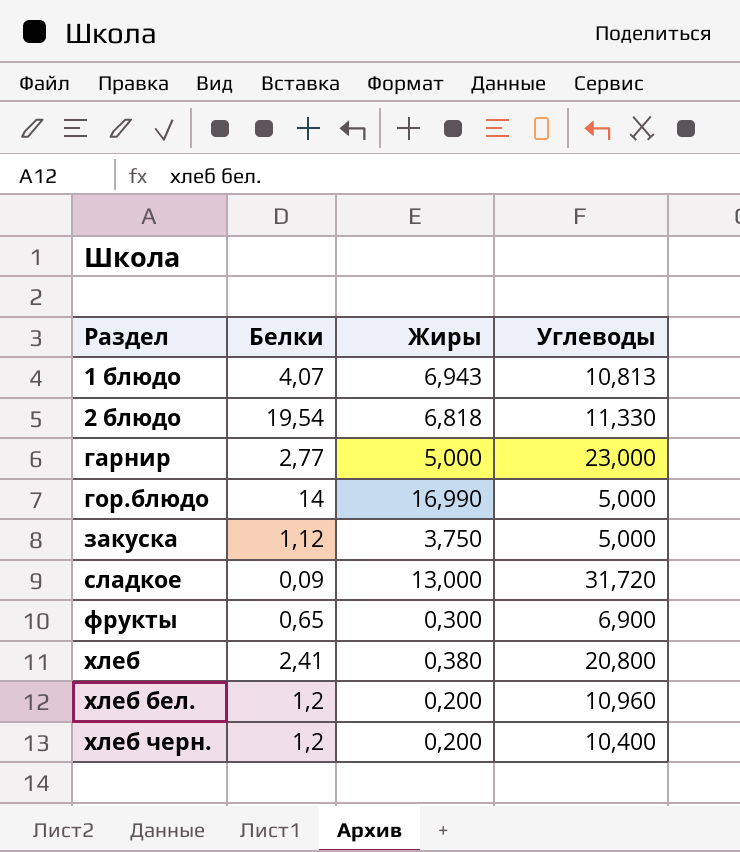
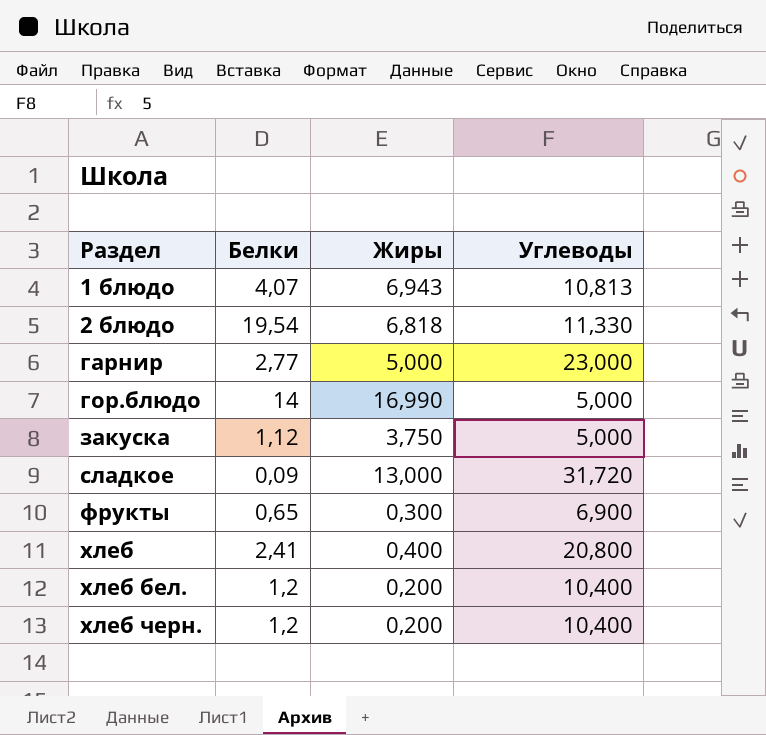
хлеб | Жиры: 0,380 -> 0,400
хлеб бел. | Углеводы: 10,960 -> 10,400

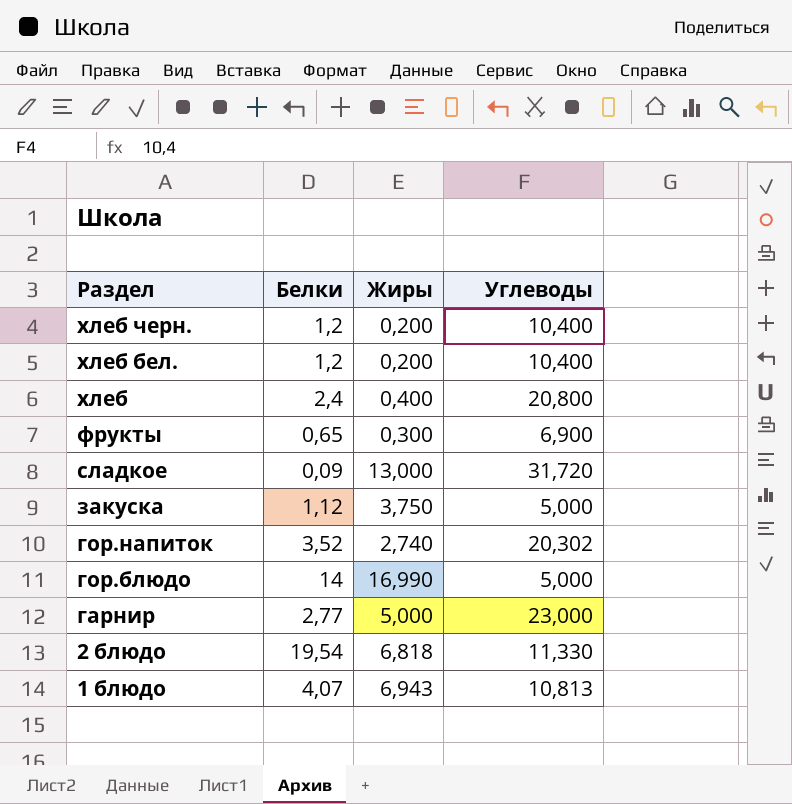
row order: Раздел ascending -> Раздел descending
хлеб | Белки: 2,41 -> 2,4
row гор.напиток: none -> 3,52 | 2,740 | 20,302

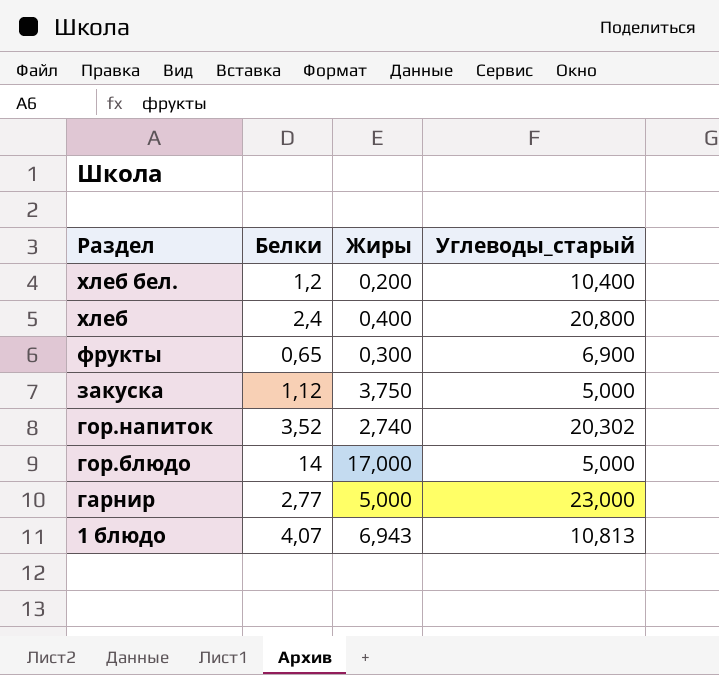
column name: Углеводы -> Углеводы_старый
row хлеб черн.: 1,2 | 0,200 | 10,400 -> none
row сладкое: 0,09 | 13,000 | 31,720 -> none
row 2 блюдо: 19,54 | 6,818 | 11,330 -> none
гор.блюдо | Жиры: 16,990 -> 17,000

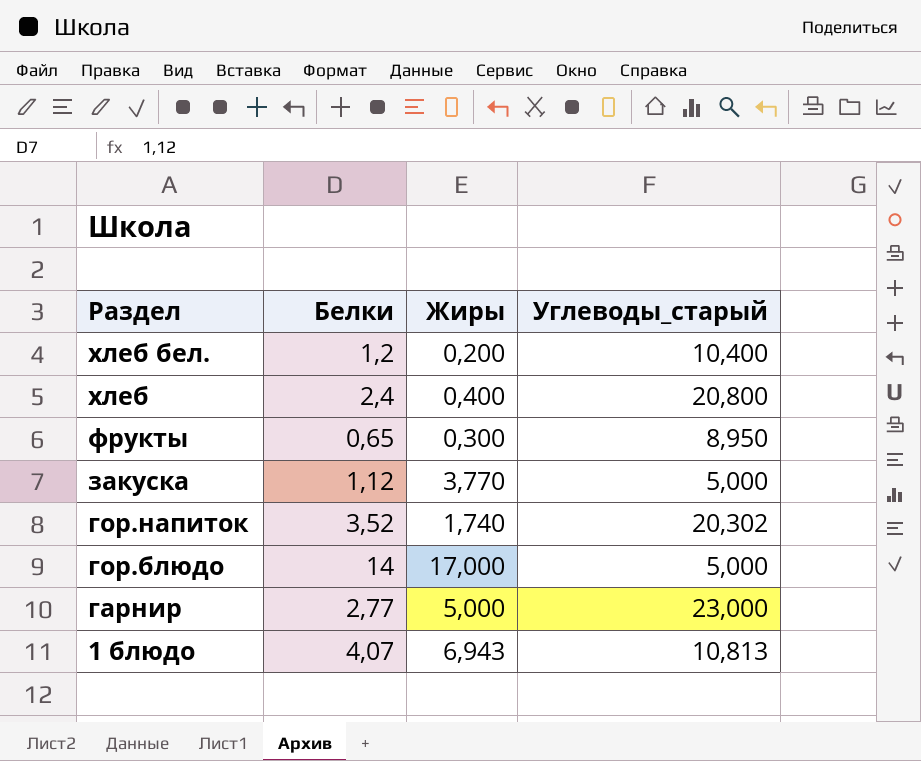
фрукты | Углеводы_старый: 6,900 -> 8,950
закуска | Жиры: 3,750 -> 3,770
гор.напиток | Жиры: 2,740 -> 1,740

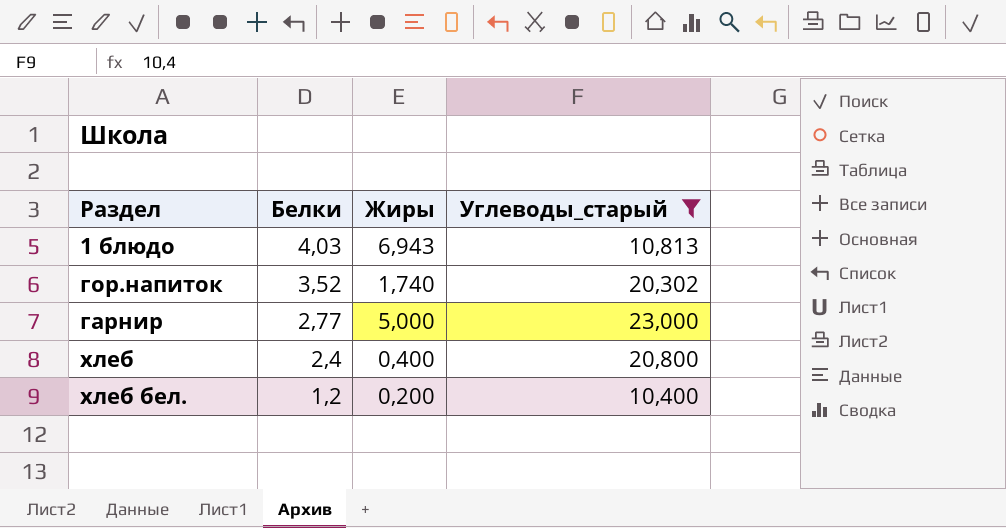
filter: none -> Углеводы_старый >= 10,400
row order: Раздел descending -> Белки descending
1 блюдо | Белки: 4,07 -> 4,03

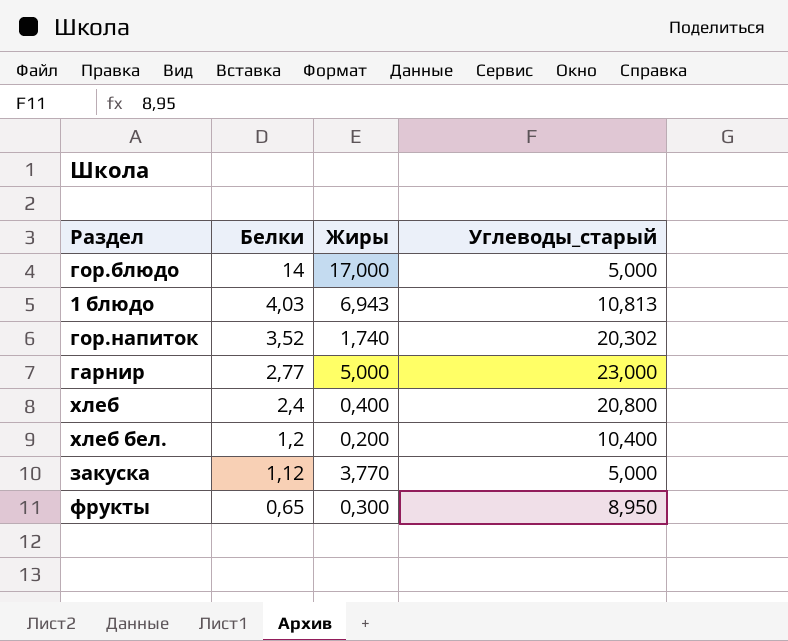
filter: Углеводы_старый >= 10,400 -> none

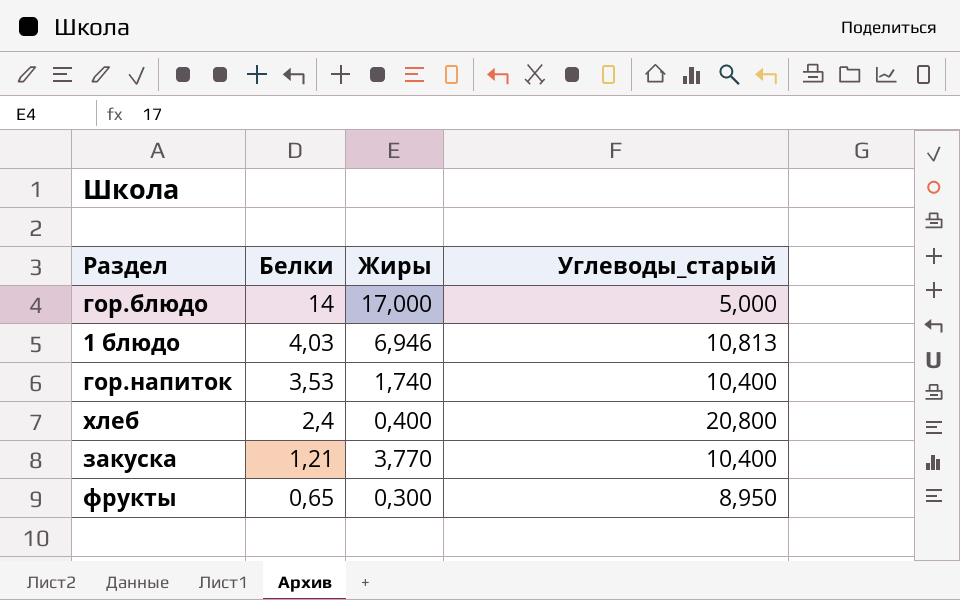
row гарнир: 2,77 | 5,000 | 23,000 -> none
row хлеб бел.: 1,2 | 0,200 | 10,400 -> none
1 блюдо | Жиры: 6,943 -> 6,946
гор.напиток | Белки: 3,52 -> 3,53
гор.напиток | Углеводы_старый: 20,302 -> 10,400
закуска | Белки: 1,12 -> 1,21
закуска | Углеводы_старый: 5,000 -> 10,400

